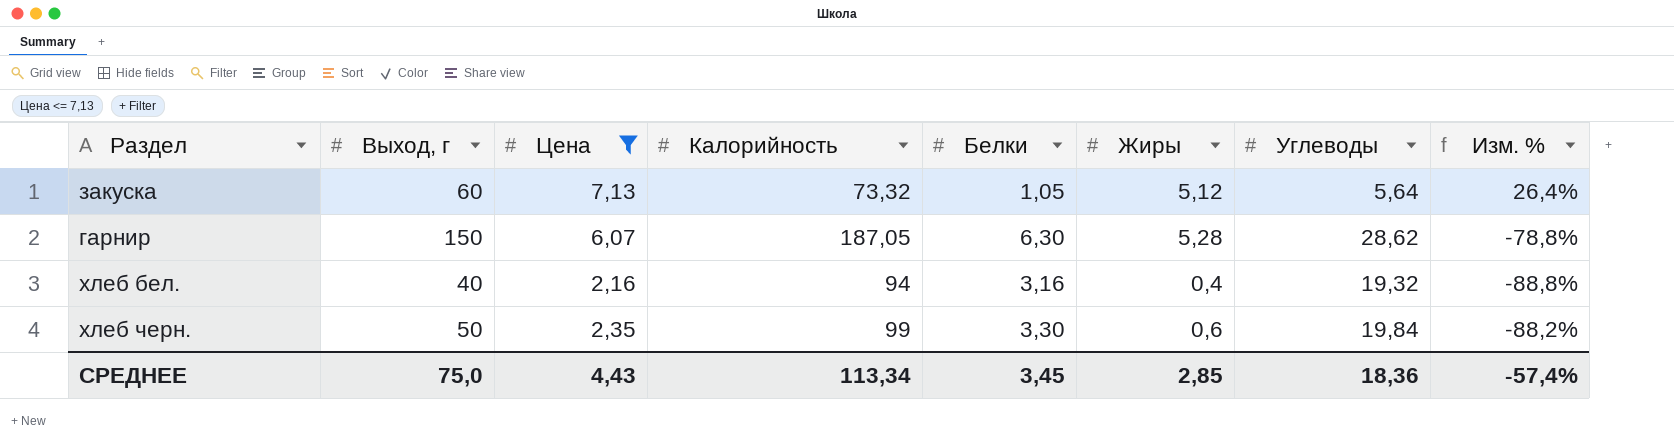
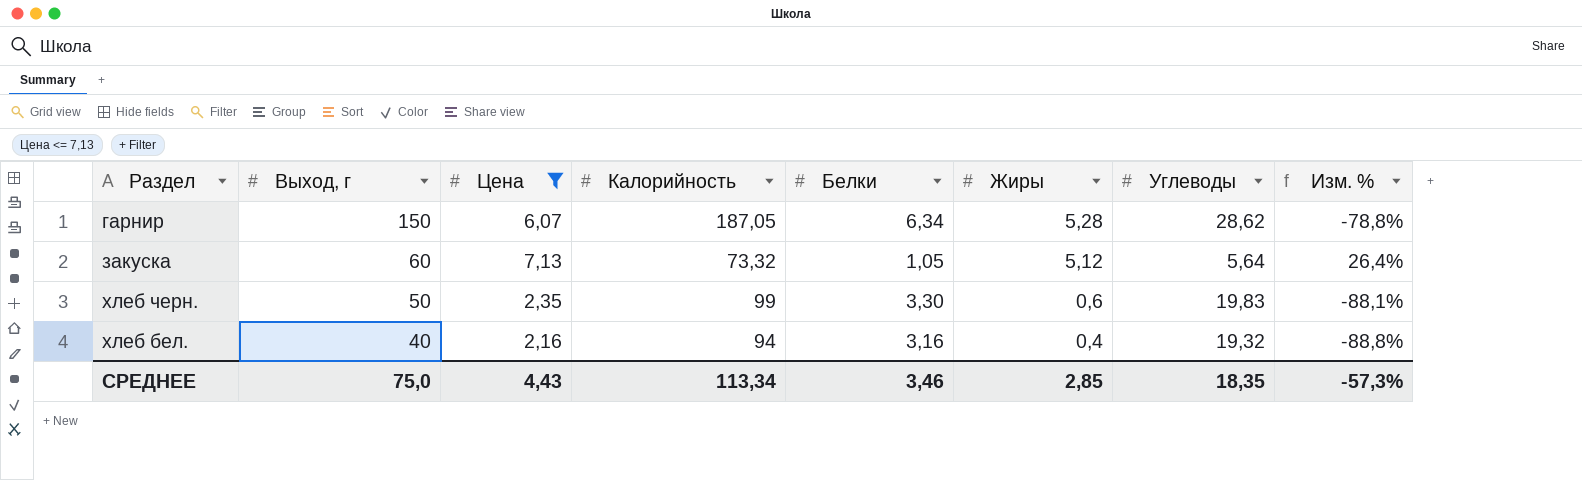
row order: none -> Выход, г descending
гарнир | Белки: 6,30 -> 6,34
хлеб черн. | Углеводы: 19,84 -> 19,83
хлеб черн. | Изм. %: -88,2% -> -88,1%
СРЕДНЕЕ | Белки: 3,45 -> 3,46
СРЕДНЕЕ | Углеводы: 18,36 -> 18,35
СРЕДНЕЕ | Изм. %: -57,4% -> -57,3%

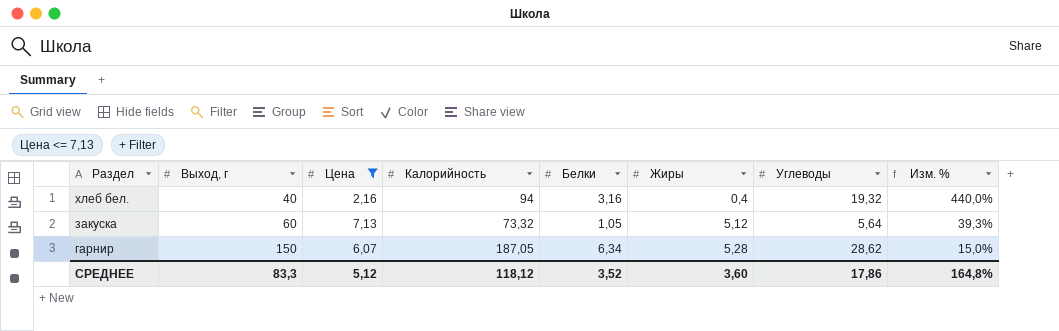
row order: Выход, г descending -> Раздел descending
column Изм. % | formula: ([Цена] - [Углеводы]) / [Углеводы] -> ([Цена] - [Жиры]) / [Жиры]
row хлеб черн.: 50 | 2,35 | 99 | 3,30 | 0,6 | 19,83 | -88,1% -> none
СРЕДНЕЕ | Выход, г: 75,0 -> 83,3
СРЕДНЕЕ | Цена: 4,43 -> 5,12
СРЕДНЕЕ | Калорийность: 113,34 -> 118,12
СРЕДНЕЕ | Белки: 3,46 -> 3,52
СРЕДНЕЕ | Жиры: 2,85 -> 3,60
СРЕДНЕЕ | Углеводы: 18,35 -> 17,86
СРЕДНЕЕ | Изм. %: -57,3% -> 164,8%

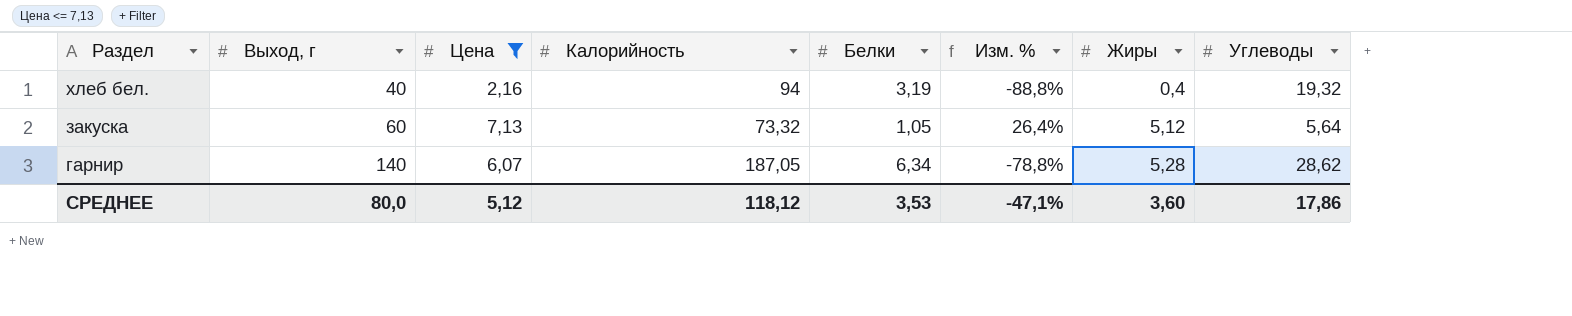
column Изм. % | formula: ([Цена] - [Жиры]) / [Жиры] -> ([Цена] - [Углеводы]) / [Углеводы]
column Изм. % | position: 8 -> 6
хлеб бел. | Белки: 3,16 -> 3,19
гарнир | Выход, г: 150 -> 140
СРЕДНЕЕ | Выход, г: 83,3 -> 80,0
СРЕДНЕЕ | Белки: 3,52 -> 3,53
СРЕДНЕЕ | Изм. %: 164,8% -> -47,1%

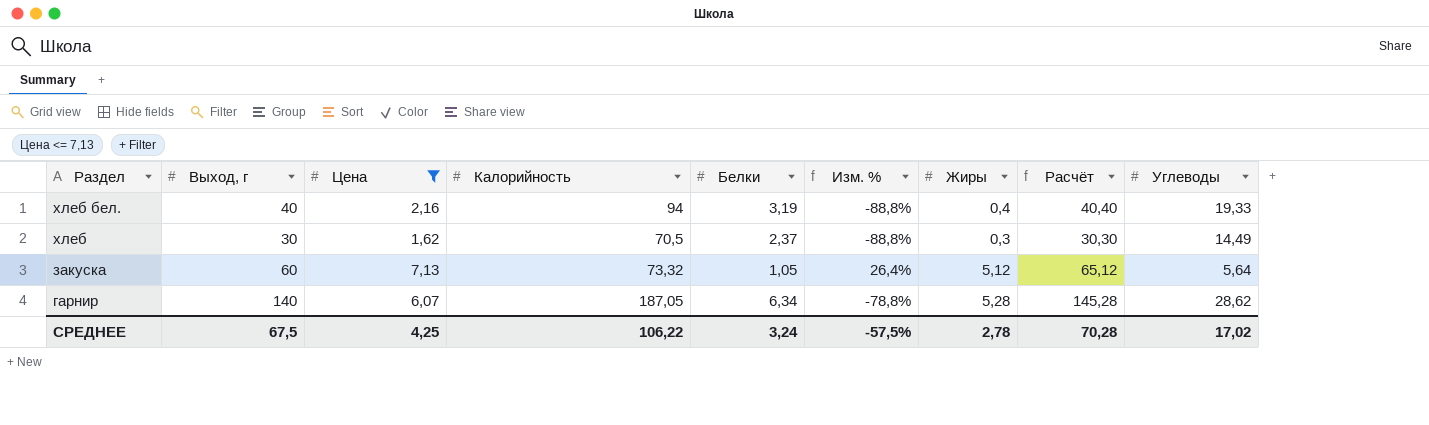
column Расчёт | formula: none -> [Выход, г] + [Жиры]
хлеб бел. | Углеводы: 19,32 -> 19,33
row хлеб: none -> 30 | 1,62 | 70,5 | 2,37 | -88,8% | 0,3 | 30,30 | 14,49
СРЕДНЕЕ | Выход, г: 80,0 -> 67,5
СРЕДНЕЕ | Цена: 5,12 -> 4,25
СРЕДНЕЕ | Калорийность: 118,12 -> 106,22
СРЕДНЕЕ | Белки: 3,53 -> 3,24
СРЕДНЕЕ | Изм. %: -47,1% -> -57,5%
СРЕДНЕЕ | Жиры: 3,60 -> 2,78
СРЕДНЕЕ | Углеводы: 17,86 -> 17,02

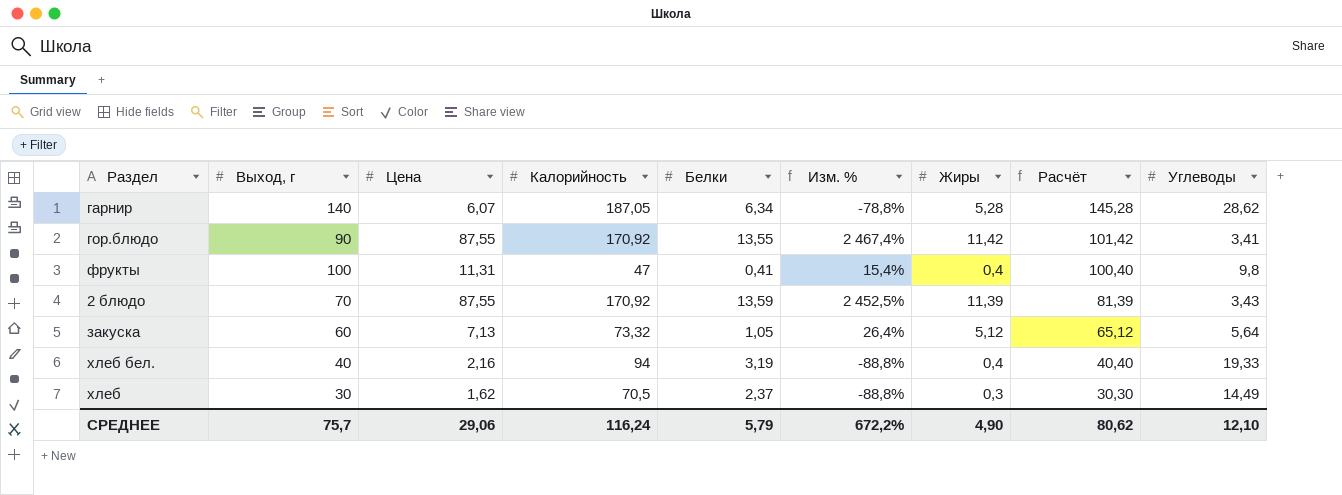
filter: Цена <= 7,13 -> none
row order: Раздел descending -> Расчёт descending
СРЕДНЕЕ | Выход, г: 67,5 -> 75,7
СРЕДНЕЕ | Цена: 4,25 -> 29,06
СРЕДНЕЕ | Калорийность: 106,22 -> 116,24
СРЕДНЕЕ | Белки: 3,24 -> 5,79
СРЕДНЕЕ | Изм. %: -57,5% -> 672,2%
СРЕДНЕЕ | Жиры: 2,78 -> 4,90
СРЕДНЕЕ | Расчёт: 70,28 -> 80,62
СРЕДНЕЕ | Углеводы: 17,02 -> 12,10

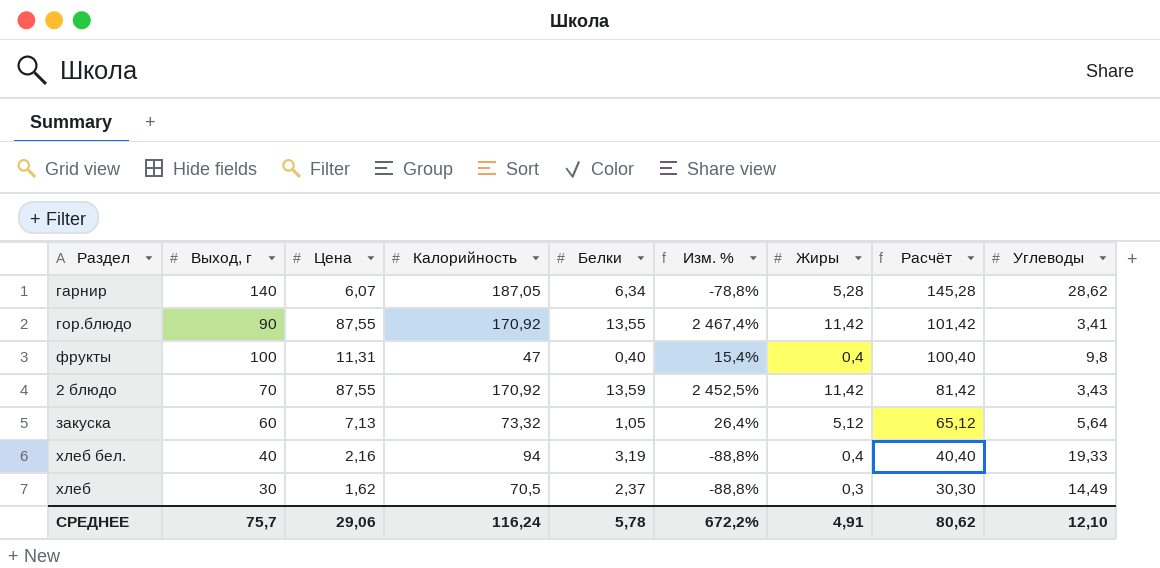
фрукты | Белки: 0,41 -> 0,40
2 блюдо | Жиры: 11,39 -> 11,42
2 блюдо | Расчёт: 81,39 -> 81,42
СРЕДНЕЕ | Белки: 5,79 -> 5,78
СРЕДНЕЕ | Жиры: 4,90 -> 4,91

